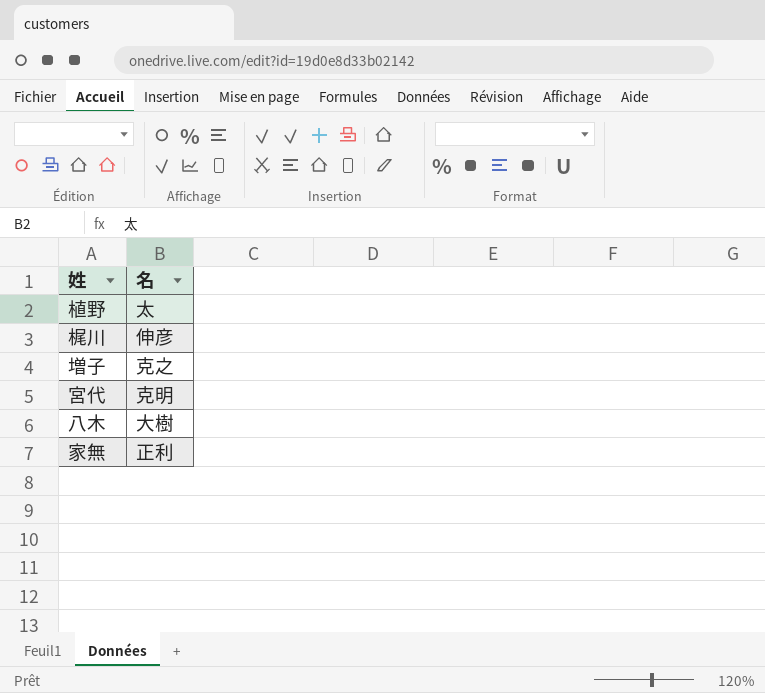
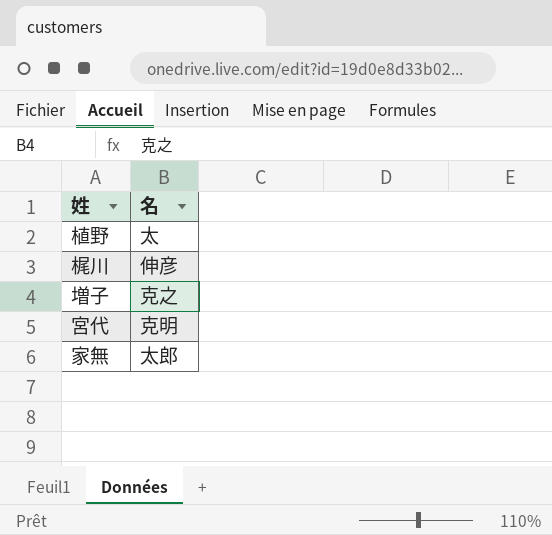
row 八木: 大樹 -> none
家無 | 名: 正利 -> 太郎

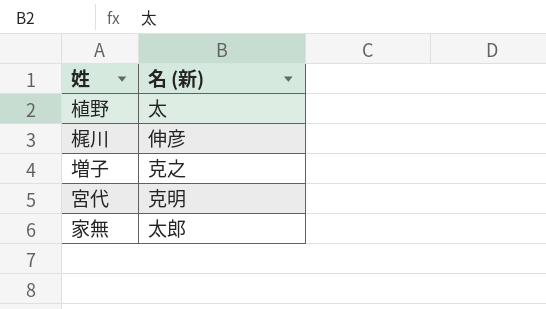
column name: 名 -> 名 (新)

